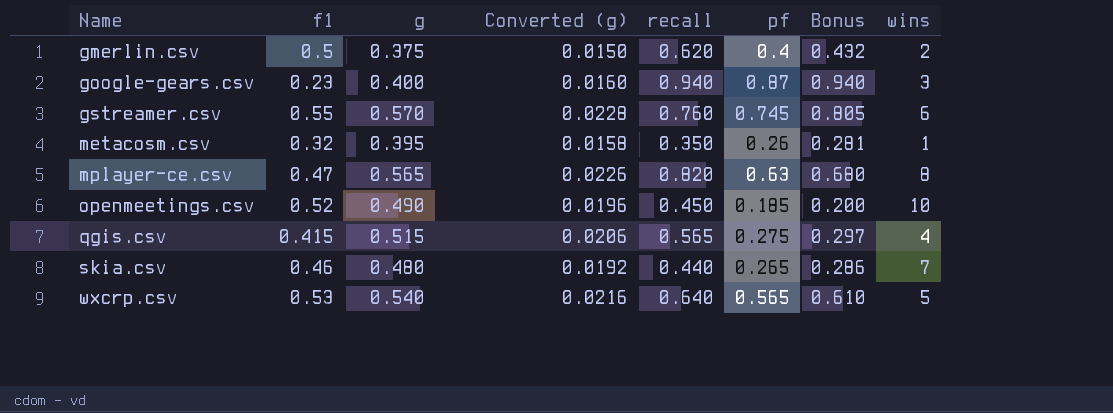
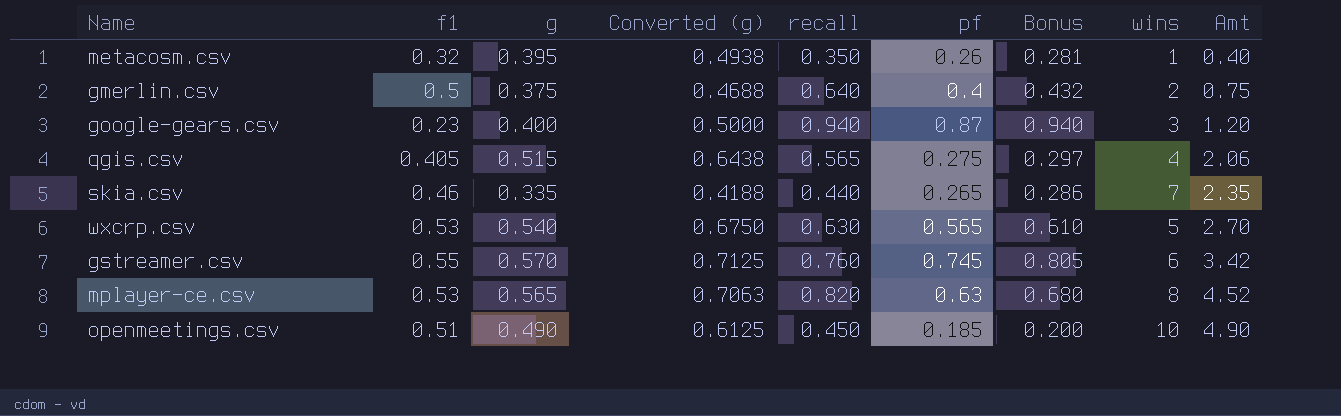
row order: Name ascending -> Amt ascending
column Converted (g) | formula: [g] * 0.04 -> [g] * 1.25
column Amt | formula: none -> [g] * [wins]
gmerlin.csv | recall: 0.620 -> 0.640
qgis.csv | f1: 0.415 -> 0.405
skia.csv | g: 0.480 -> 0.335
wxcrp.csv | recall: 0.640 -> 0.630
mplayer-ce.csv | f1: 0.47 -> 0.53
openmeetings.csv | f1: 0.52 -> 0.51

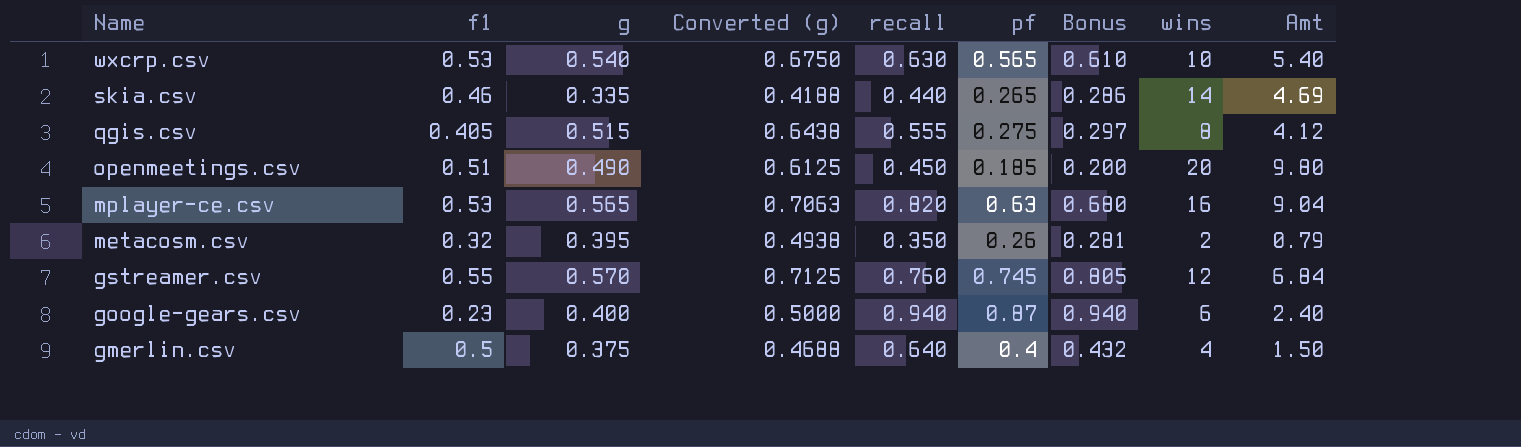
row order: Amt ascending -> Name descending
wxcrp.csv | wins: 5 -> 10
wxcrp.csv | Amt: 2.70 -> 5.40
skia.csv | wins: 7 -> 14
skia.csv | Amt: 2.35 -> 4.69
qgis.csv | recall: 0.565 -> 0.555
qgis.csv | wins: 4 -> 8
qgis.csv | Amt: 2.06 -> 4.12
openmeetings.csv | wins: 10 -> 20
openmeetings.csv | Amt: 4.90 -> 9.80
mplayer-ce.csv | wins: 8 -> 16
mplayer-ce.csv | Amt: 4.52 -> 9.04
metacosm.csv | wins: 1 -> 2
metacosm.csv | Amt: 0.40 -> 0.79
gstreamer.csv | wins: 6 -> 12
gstreamer.csv | Amt: 3.42 -> 6.84
google-gears.csv | wins: 3 -> 6
google-gears.csv | Amt: 1.20 -> 2.40
gmerlin.csv | wins: 2 -> 4
gmerlin.csv | Amt: 0.75 -> 1.50

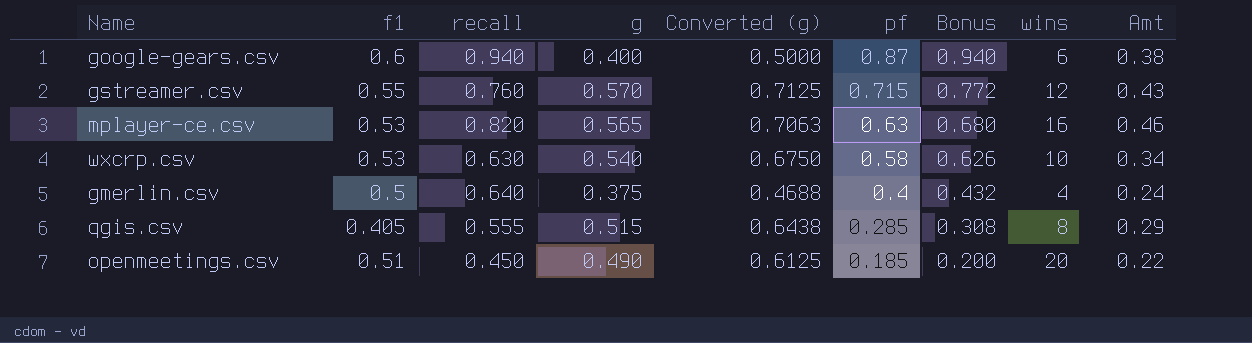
row order: Name descending -> pf descending
column recall | position: 5 -> 3
column Amt | formula: [g] * [wins] -> [recall] * [g]
row skia.csv: 0.46 | 0.335 | 0.4188 | 0.440 | 0.265 | 0.286 | 14 | 4.69 -> none
row metacosm.csv: 0.32 | 0.395 | 0.4938 | 0.350 | 0.26 | 0.281 | 2 | 0.79 -> none
google-gears.csv | f1: 0.23 -> 0.6
gstreamer.csv | pf: 0.745 -> 0.715
gstreamer.csv | Bonus: 0.805 -> 0.772
wxcrp.csv | pf: 0.565 -> 0.58
wxcrp.csv | Bonus: 0.610 -> 0.626
qgis.csv | pf: 0.275 -> 0.285
qgis.csv | Bonus: 0.297 -> 0.308

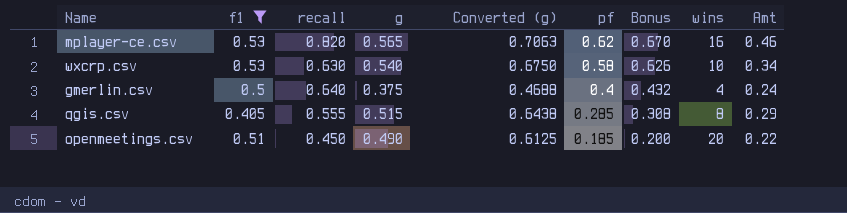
filter: none -> f1 <= 0.53
mplayer-ce.csv | pf: 0.63 -> 0.62
mplayer-ce.csv | Bonus: 0.680 -> 0.670

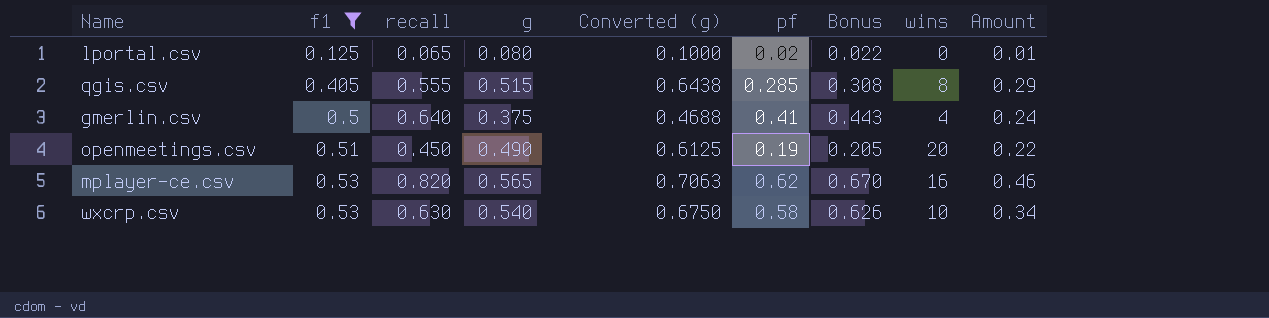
row order: pf descending -> f1 ascending
column name: Amt -> Amount
row lportal.csv: none -> 0.125 | 0.065 | 0.080 | 0.1000 | 0.02 | 0.022 | 0 | 0.01
gmerlin.csv | pf: 0.4 -> 0.41
gmerlin.csv | Bonus: 0.432 -> 0.443
openmeetings.csv | pf: 0.185 -> 0.19
openmeetings.csv | Bonus: 0.200 -> 0.205

